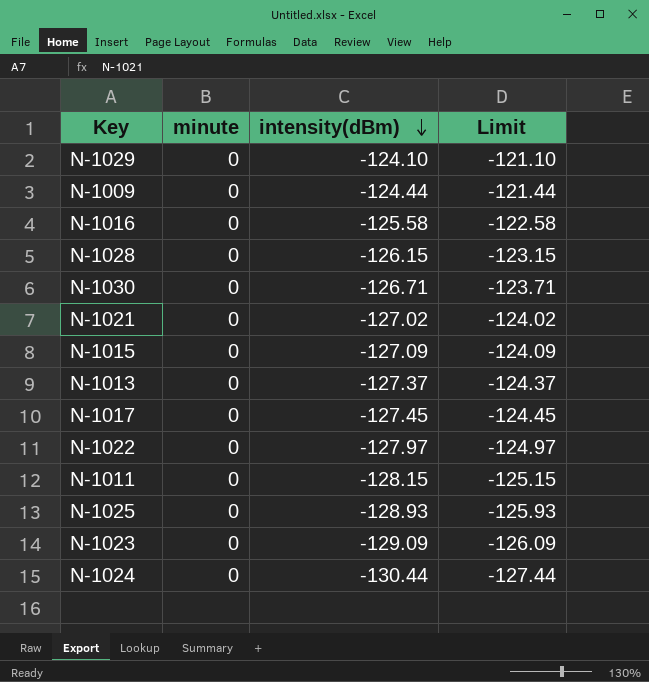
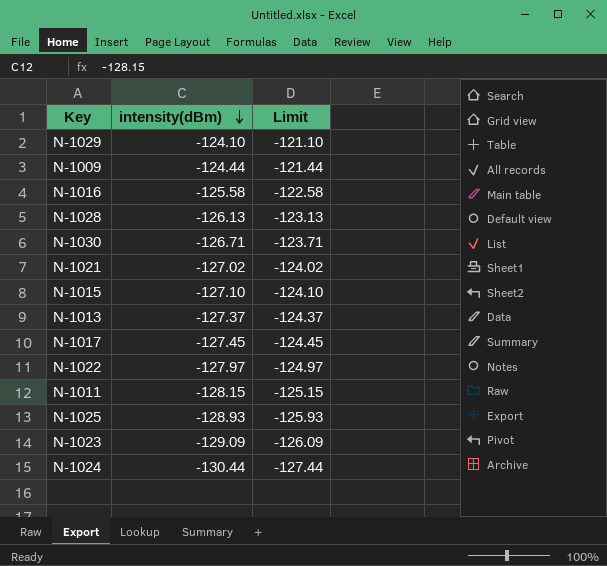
column minute | position: 2 -> none
N-1028 | intensity(dBm): -126.15 -> -126.13
N-1028 | Limit: -123.15 -> -123.13
N-1015 | intensity(dBm): -127.09 -> -127.10
N-1015 | Limit: -124.09 -> -124.10

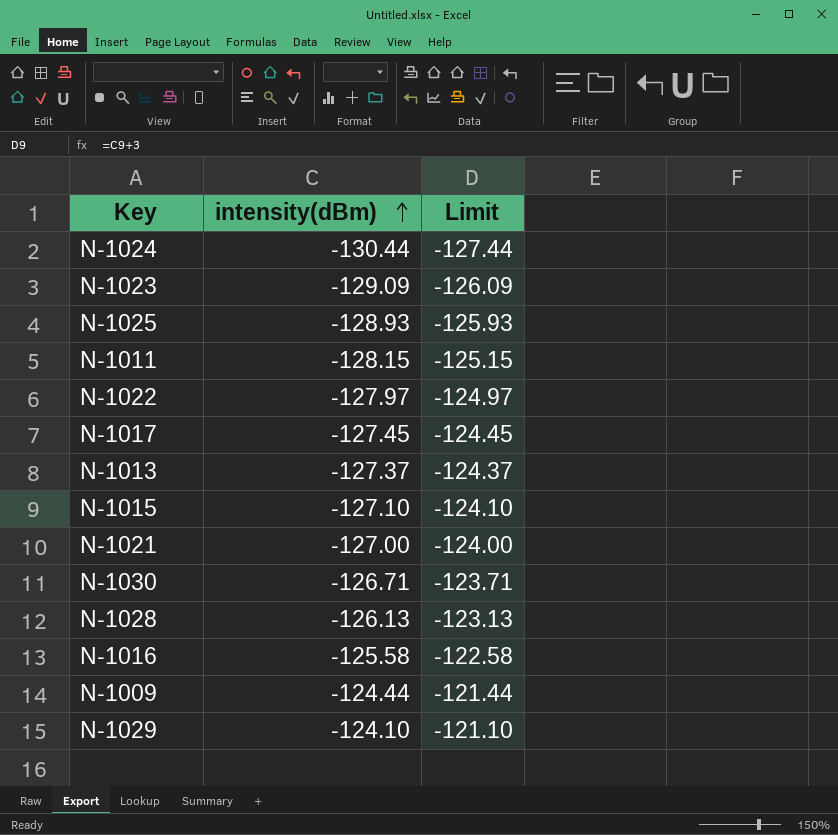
row order: intensity(dBm) descending -> intensity(dBm) ascending
N-1021 | intensity(dBm): -127.02 -> -127.00
N-1021 | Limit: -124.02 -> -124.00

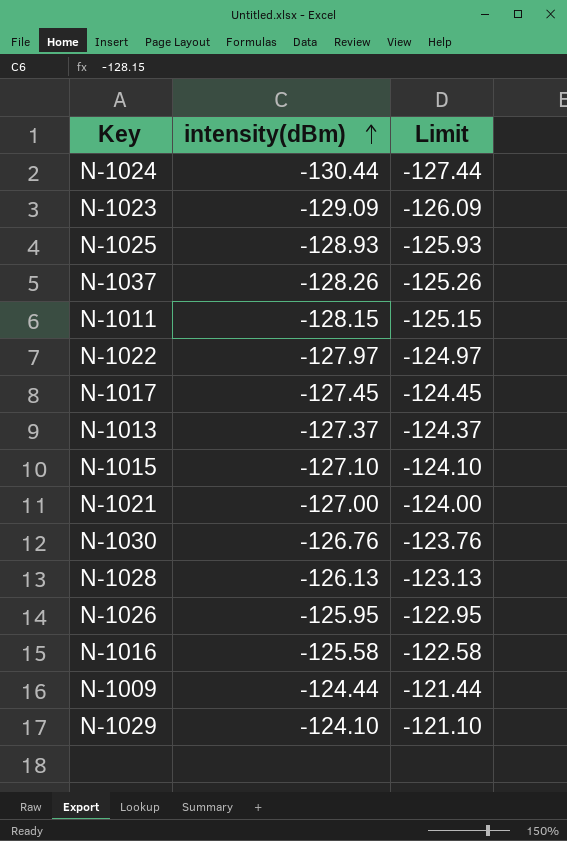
row N-1037: none -> -128.26 | -125.26
N-1030 | intensity(dBm): -126.71 -> -126.76
N-1030 | Limit: -123.71 -> -123.76
row N-1026: none -> -125.95 | -122.95

